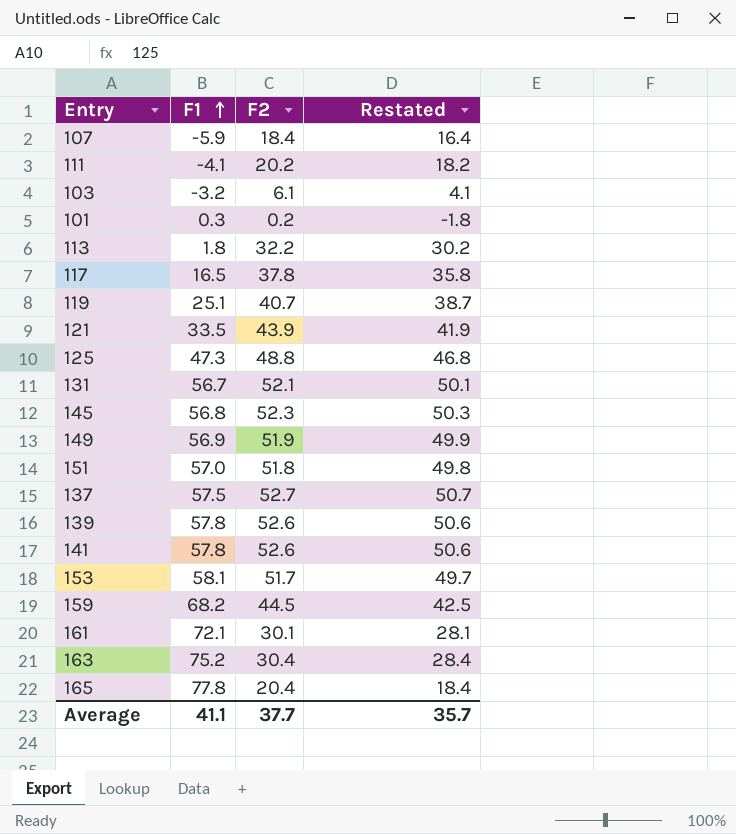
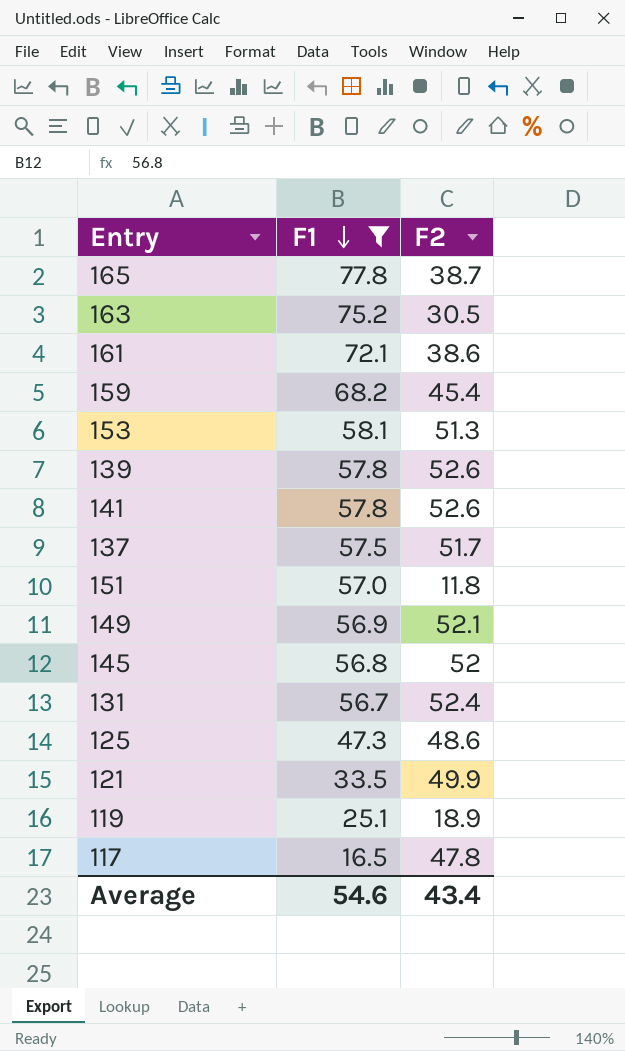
filter: none -> F1 >= 16.5
row order: F1 ascending -> F1 descending
column Restated | formula: [F2] - 2 -> none
165 | F2: 20.4 -> 38.7
163 | F2: 30.4 -> 30.5
161 | F2: 30.1 -> 38.6
159 | F2: 44.5 -> 45.4
153 | F2: 51.7 -> 51.3
137 | F2: 52.7 -> 51.7
151 | F2: 51.8 -> 11.8
149 | F2: 51.9 -> 52.1
145 | F2: 52.3 -> 52
131 | F2: 52.1 -> 52.4
125 | F2: 48.8 -> 48.6
121 | F2: 43.9 -> 49.9
119 | F2: 40.7 -> 18.9
117 | F2: 37.8 -> 47.8
Average | F1: 41.1 -> 54.6
Average | F2: 37.7 -> 43.4

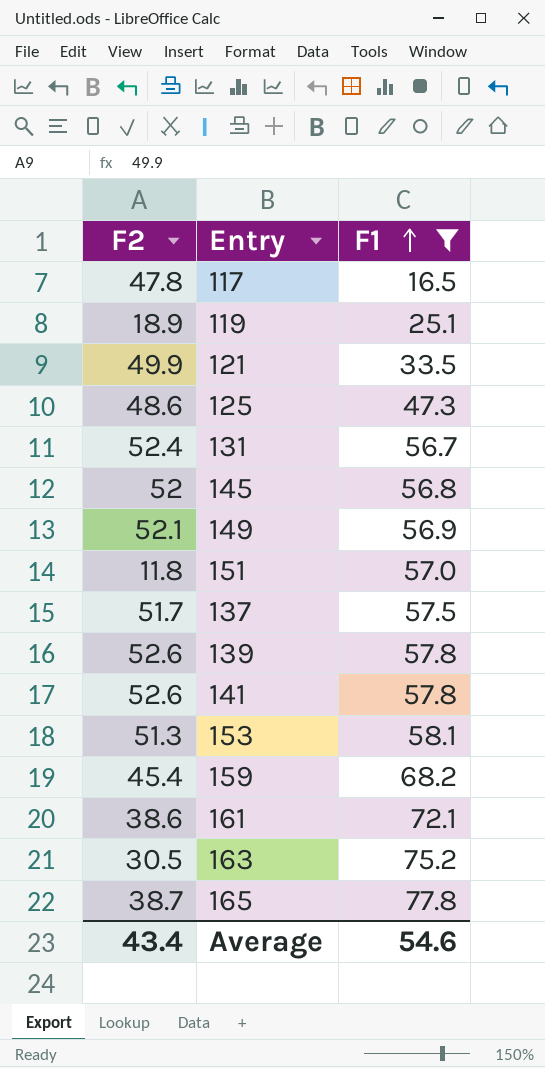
row order: F1 descending -> F1 ascending
column F2 | position: 3 -> 1

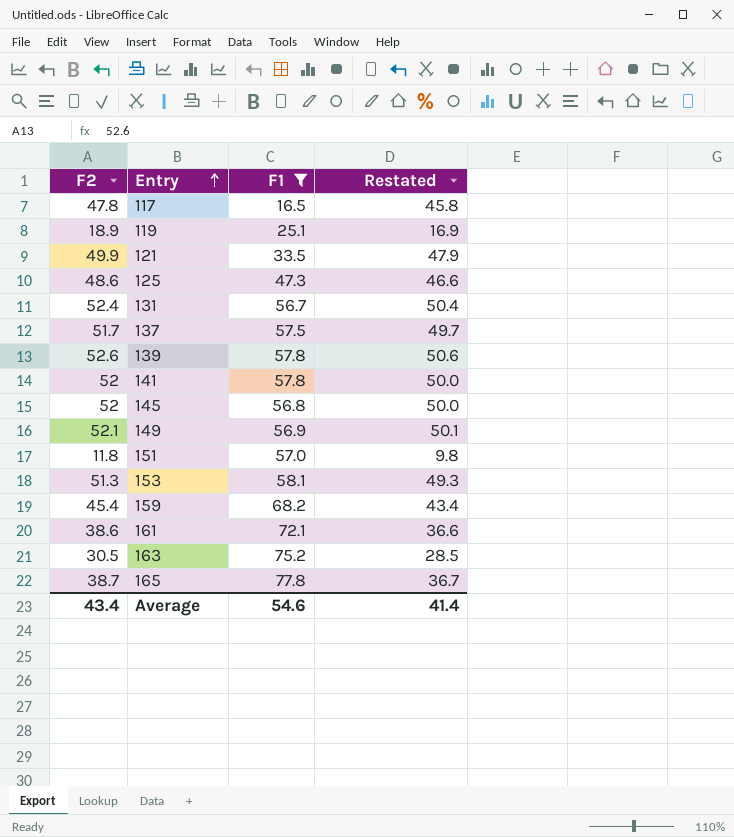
row order: F1 ascending -> Entry ascending
column Restated | formula: none -> [F2] - 2
141 | F2: 52.6 -> 52

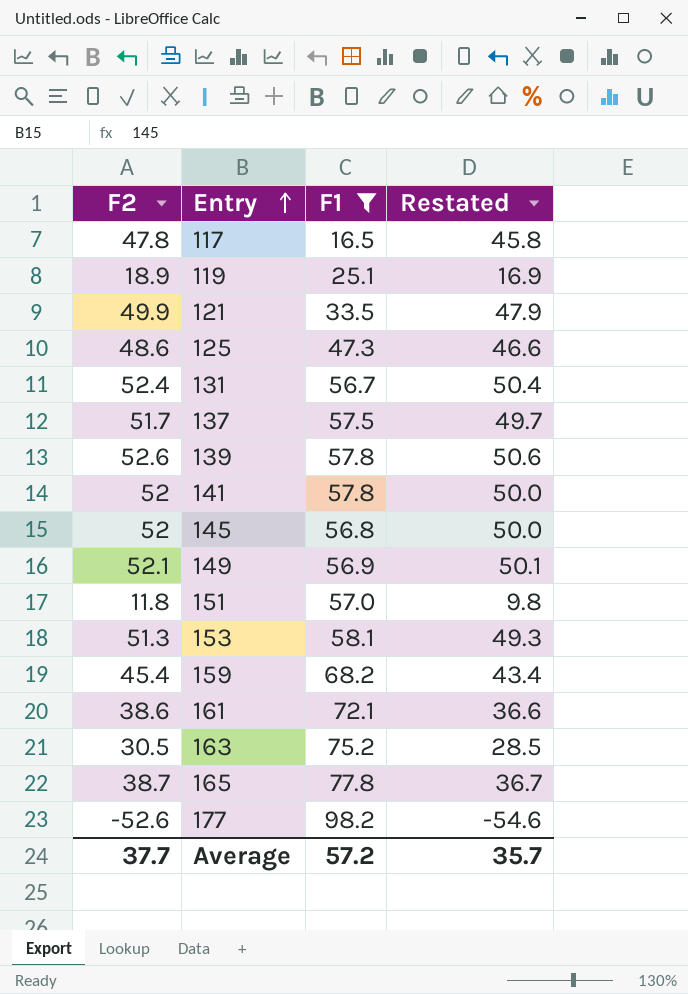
row 177: none -> -52.6 | 98.2 | -54.6
Average | F2: 43.4 -> 37.7
Average | F1: 54.6 -> 57.2
Average | Restated: 41.4 -> 35.7

